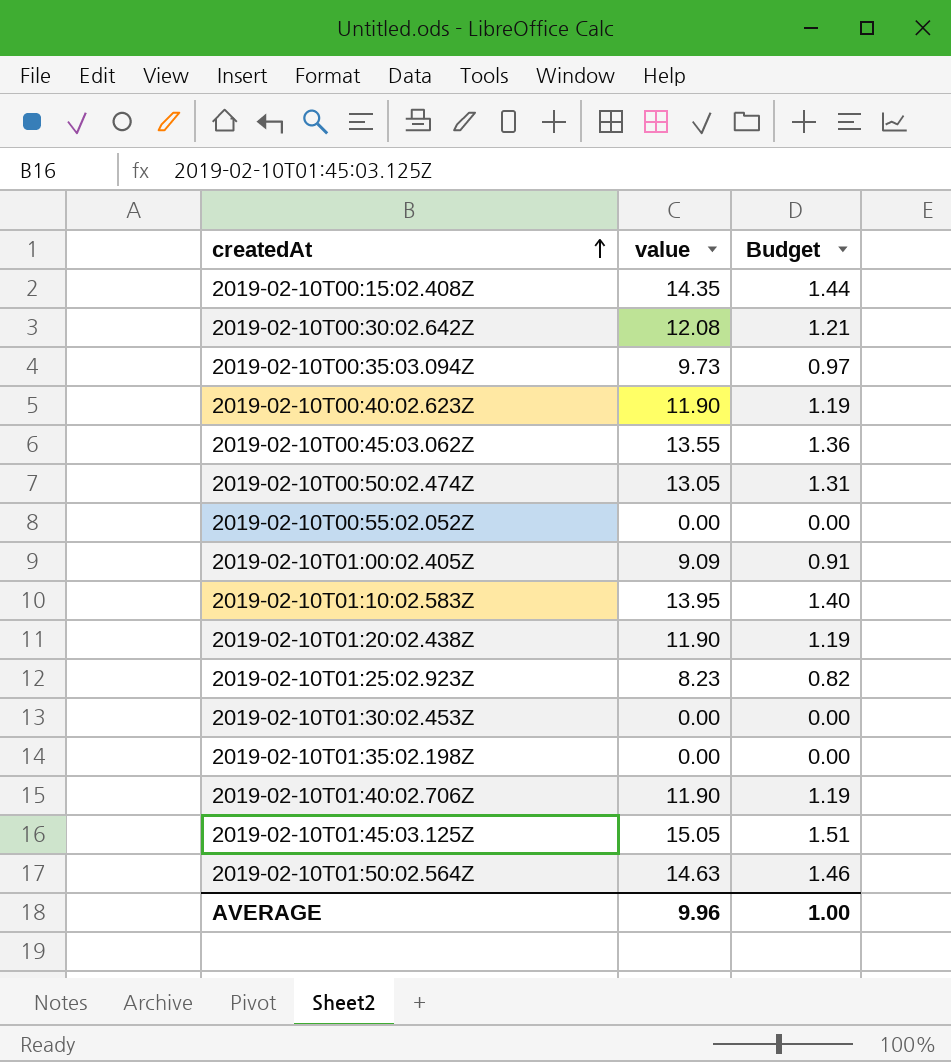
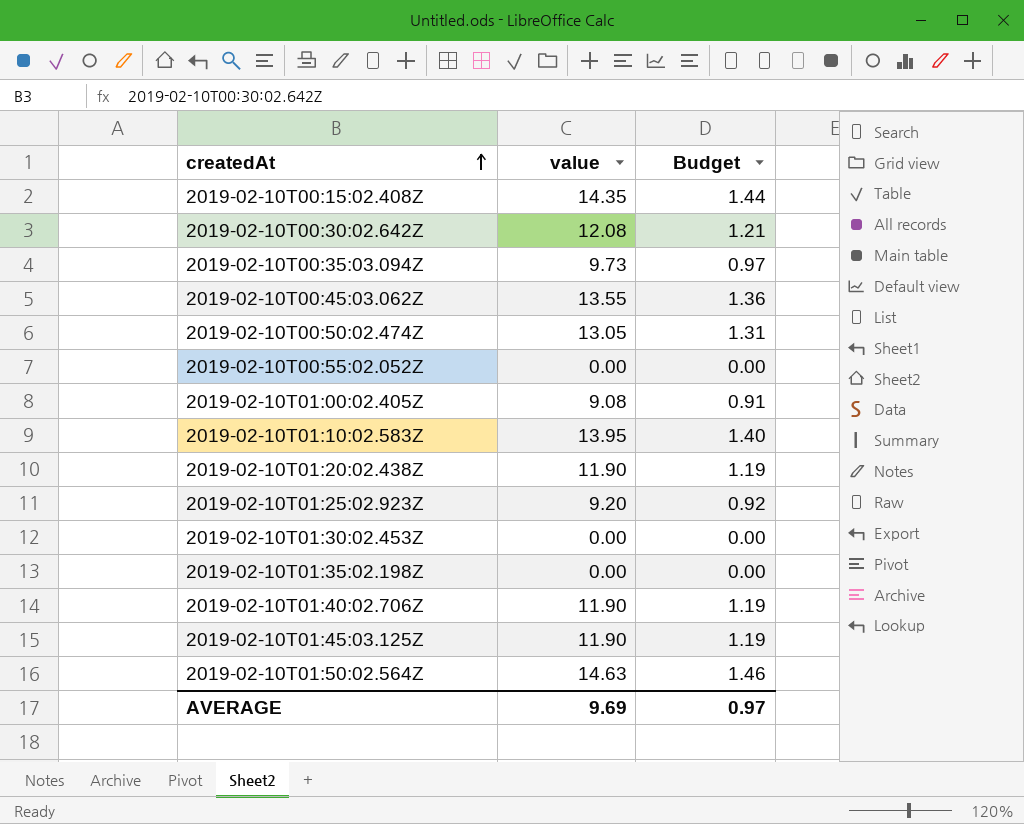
row 2019-02-10T00:40:02.623Z: 11.90 | 1.19 -> none
2019-02-10T01:00:02.405Z | value: 9.09 -> 9.08
2019-02-10T01:25:02.923Z | value: 8.23 -> 9.20
2019-02-10T01:25:02.923Z | Budget: 0.82 -> 0.92
2019-02-10T01:45:03.125Z | value: 15.05 -> 11.90
2019-02-10T01:45:03.125Z | Budget: 1.51 -> 1.19
AVERAGE | value: 9.96 -> 9.69
AVERAGE | Budget: 1.00 -> 0.97

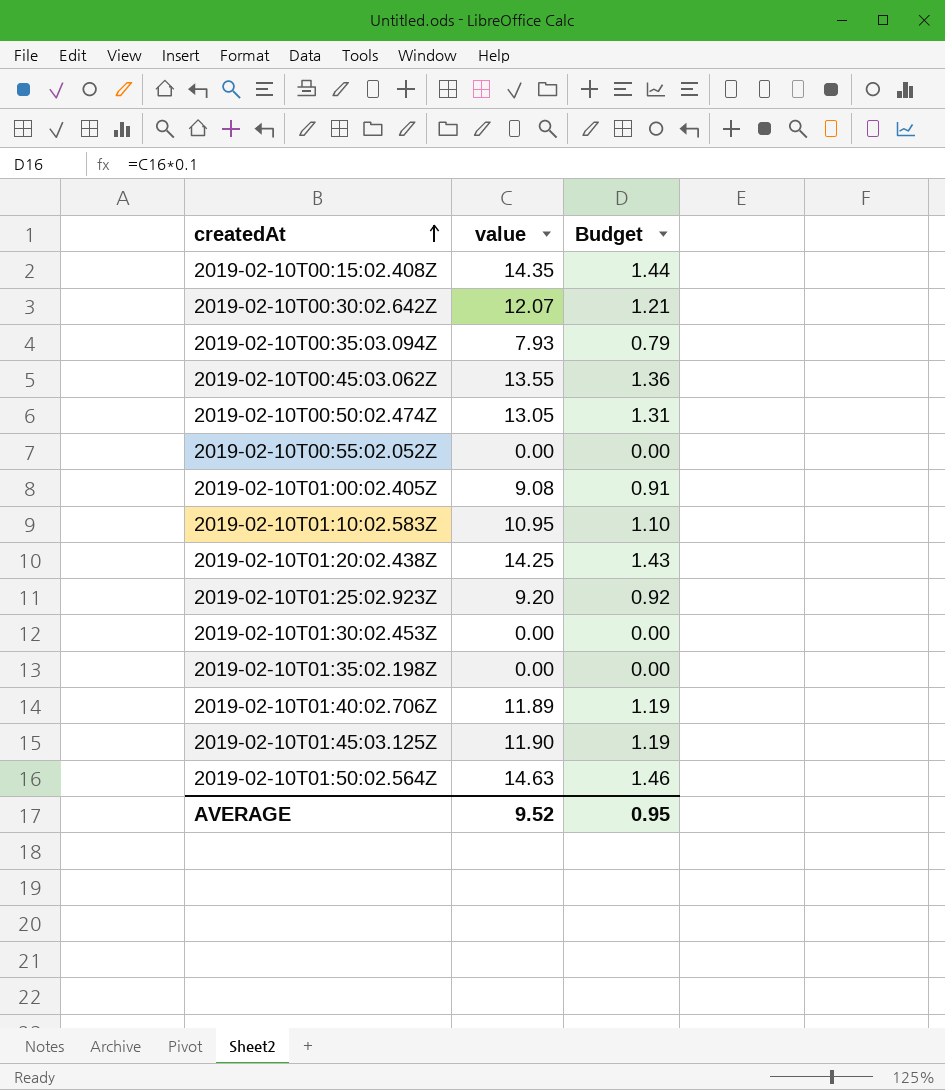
2019-02-10T00:30:02.642Z | value: 12.08 -> 12.07
2019-02-10T00:35:03.094Z | value: 9.73 -> 7.93
2019-02-10T00:35:03.094Z | Budget: 0.97 -> 0.79
2019-02-10T01:10:02.583Z | value: 13.95 -> 10.95
2019-02-10T01:10:02.583Z | Budget: 1.40 -> 1.10
2019-02-10T01:20:02.438Z | value: 11.90 -> 14.25
2019-02-10T01:20:02.438Z | Budget: 1.19 -> 1.43
2019-02-10T01:40:02.706Z | value: 11.90 -> 11.89
AVERAGE | value: 9.69 -> 9.52
AVERAGE | Budget: 0.97 -> 0.95

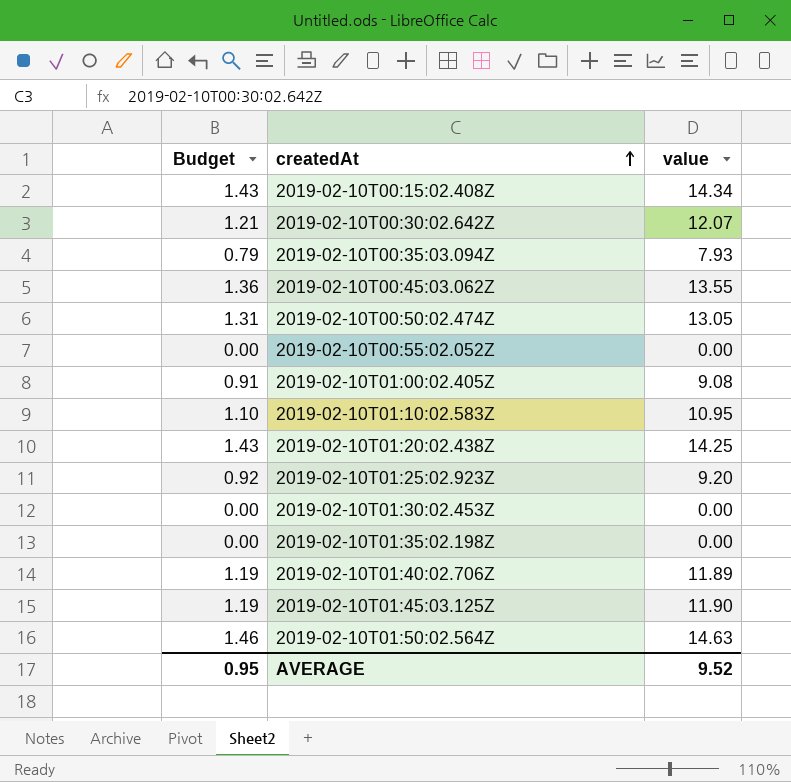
column Budget | position: 3 -> 1
2019-02-10T00:15:02.408Z | Budget: 1.44 -> 1.43
2019-02-10T00:15:02.408Z | value: 14.35 -> 14.34

